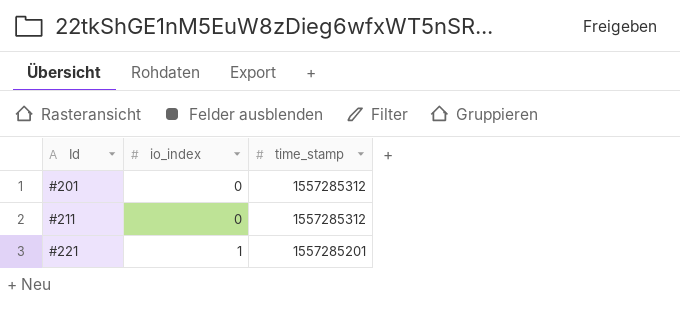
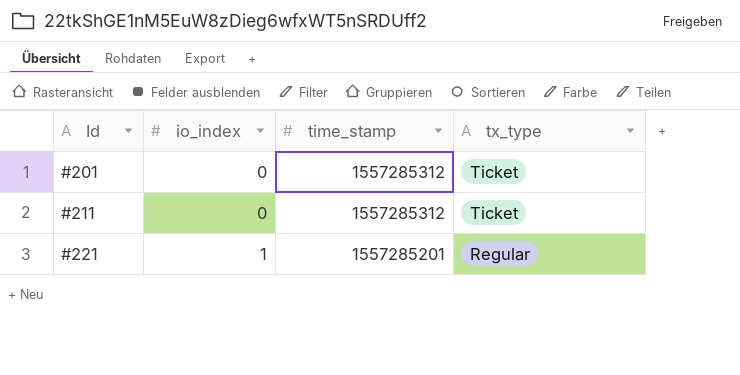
column tx_type | position: none -> 4

